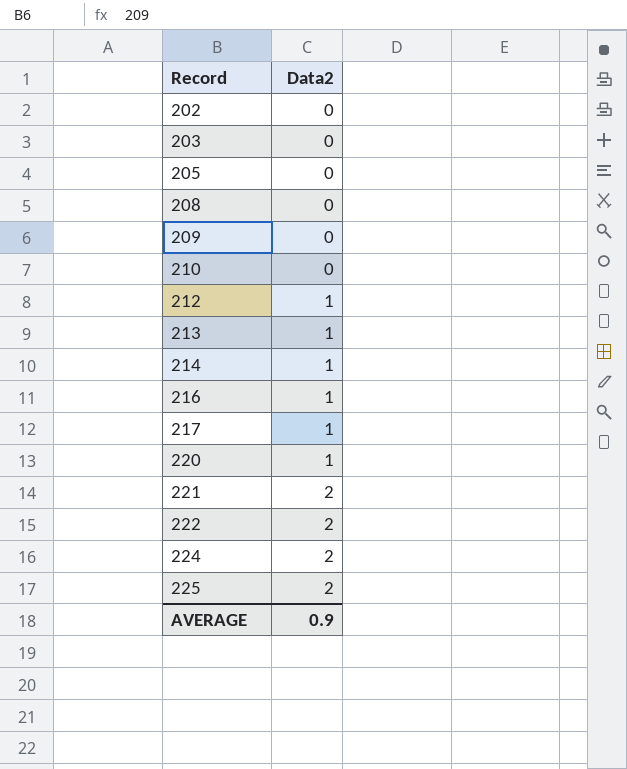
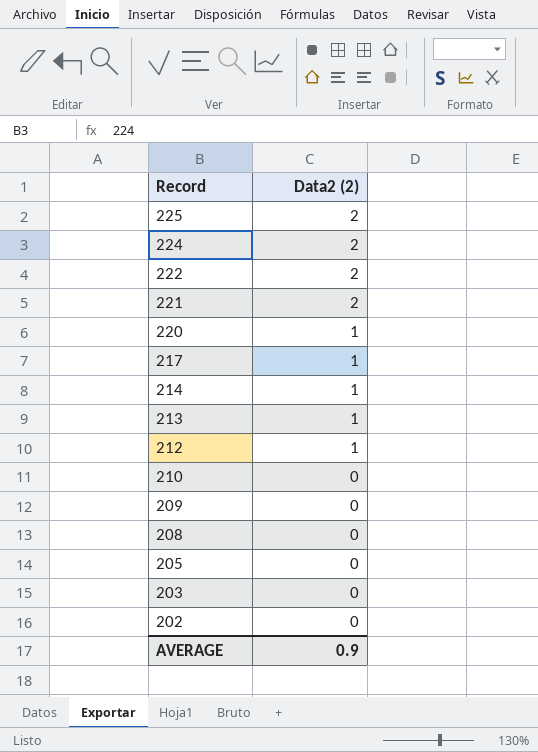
row order: Record ascending -> Record descending
column name: Data2 -> Data2 (2)
row 216: 1 -> none

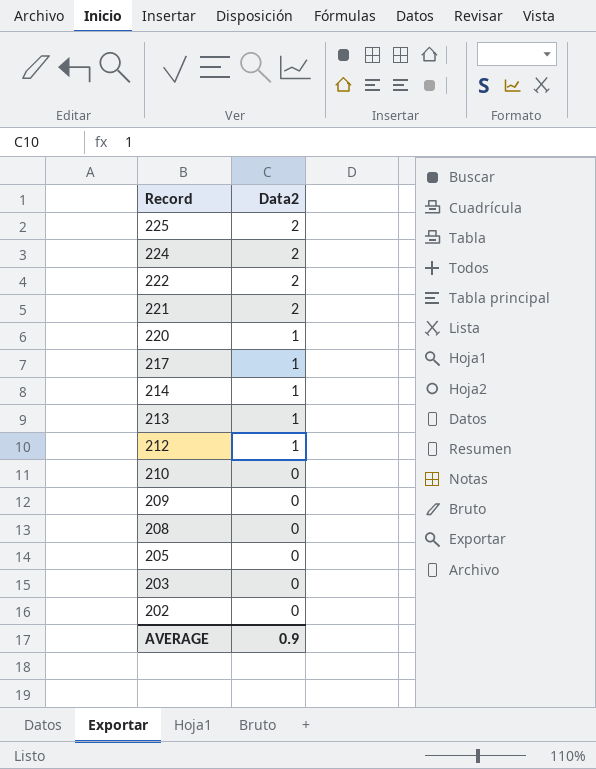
column name: Data2 (2) -> Data2

